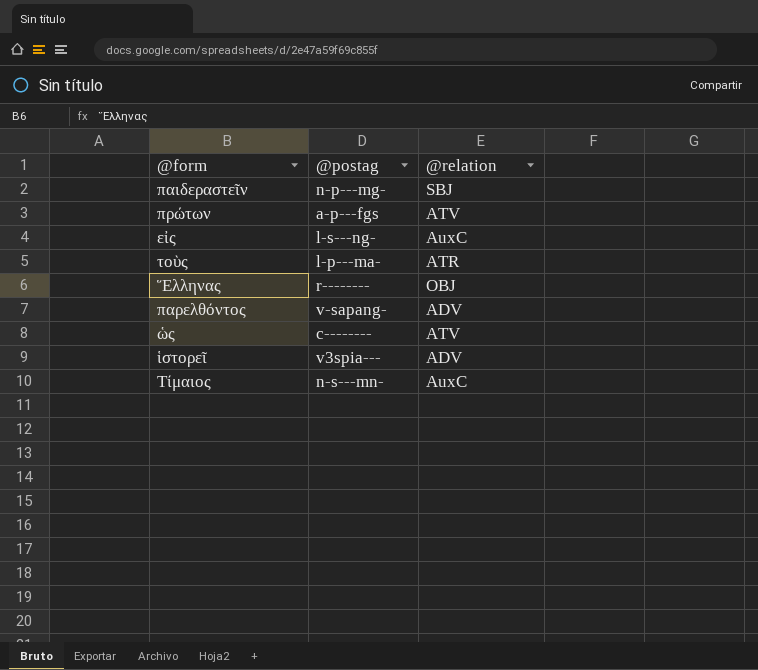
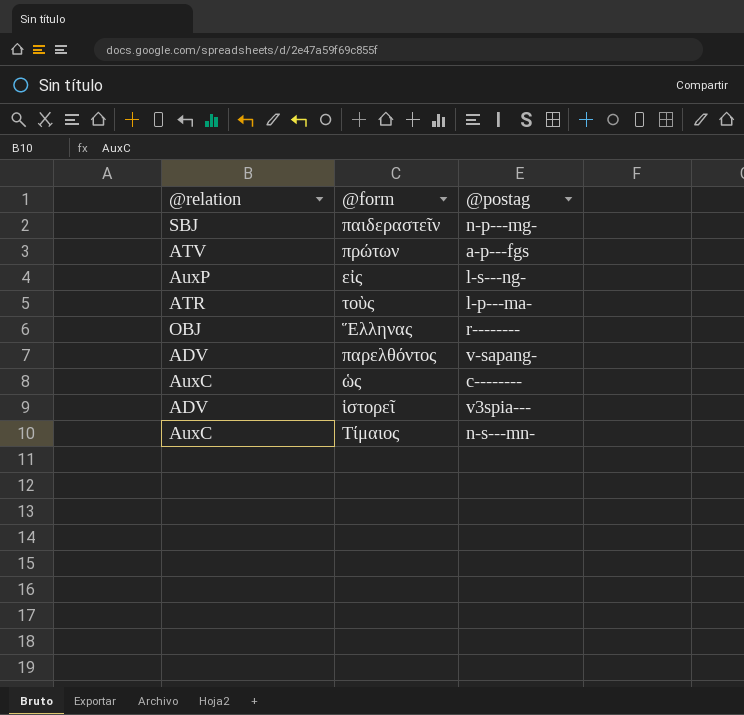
column @relation | position: 3 -> 1
εἰς | @relation: AuxC -> AuxP
ὡς | @relation: ATV -> AuxC

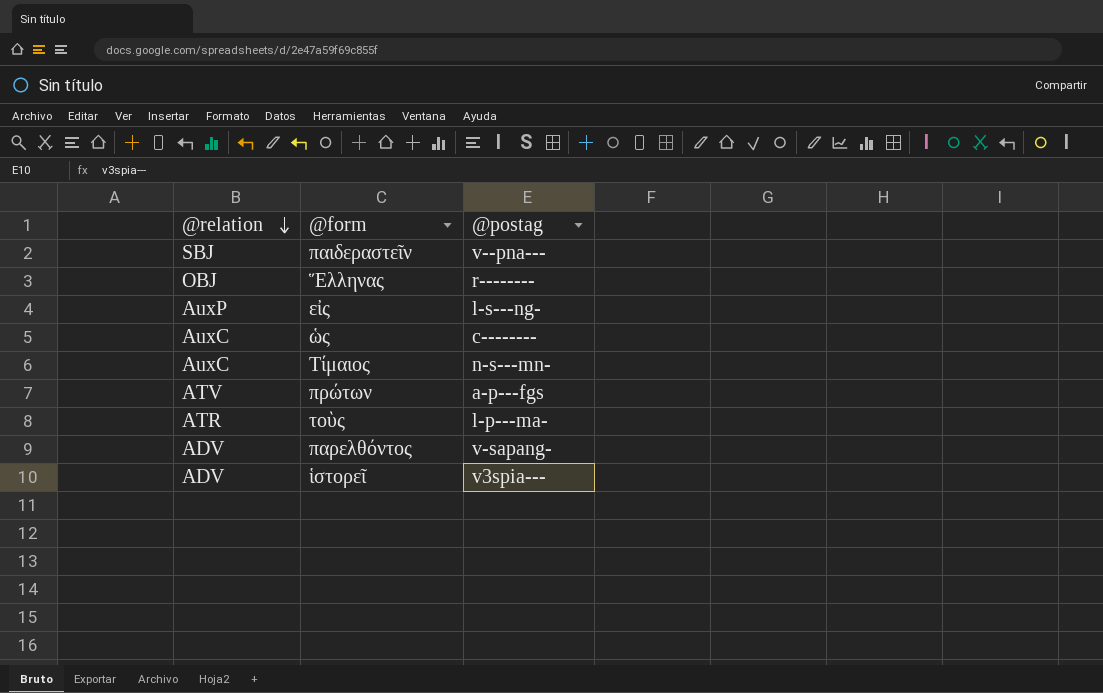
row order: none -> @relation descending
παιδεραστεῖν | @postag: n-p---mg- -> v--pna---

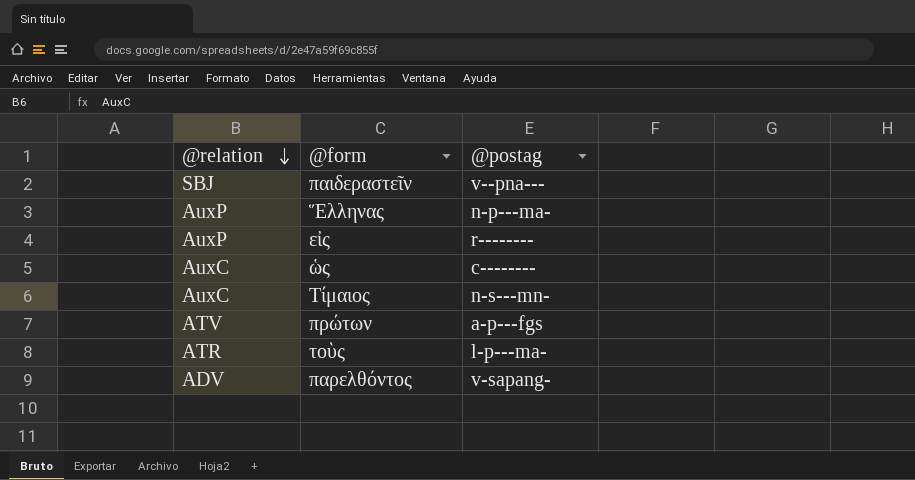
row ἱστορεῖ: ADV | v3spia--- -> none
Ἕλληνας | @relation: OBJ -> AuxP
Ἕλληνας | @postag: r-------- -> n-p---ma-
εἰς | @postag: l-s---ng- -> r--------

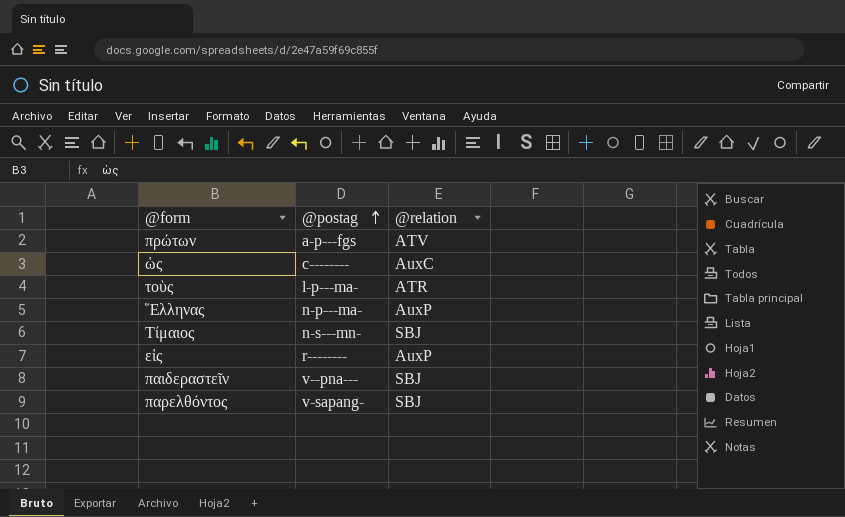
row order: @relation descending -> @postag ascending
column @relation | position: 1 -> 3
Τίμαιος | @relation: AuxC -> SBJ
παρελθόντος | @relation: ADV -> SBJ

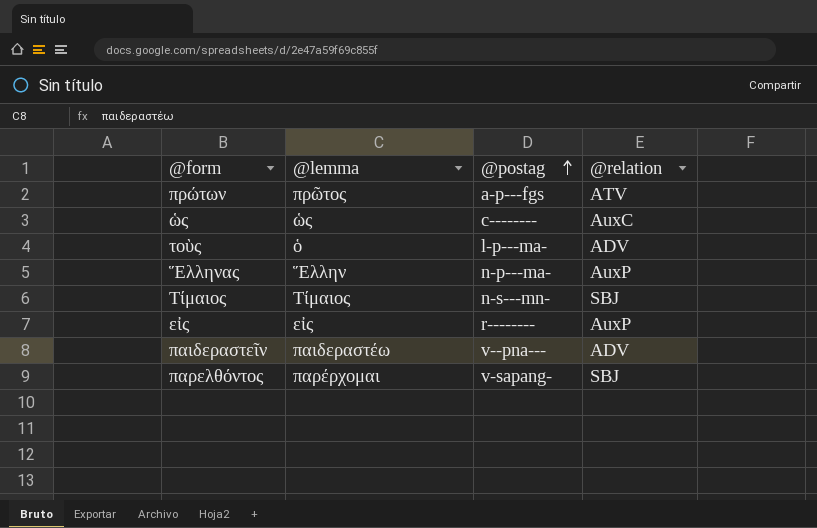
column @lemma | position: none -> 2
τοὺς | @relation: ATR -> ADV
παιδεραστεῖν | @relation: SBJ -> ADV

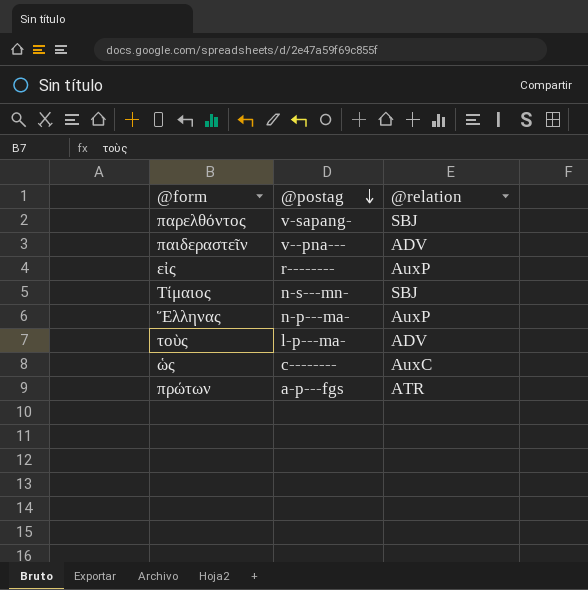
row order: @postag ascending -> @postag descending
column @lemma | position: 2 -> none
πρώτων | @relation: ATV -> ATR

